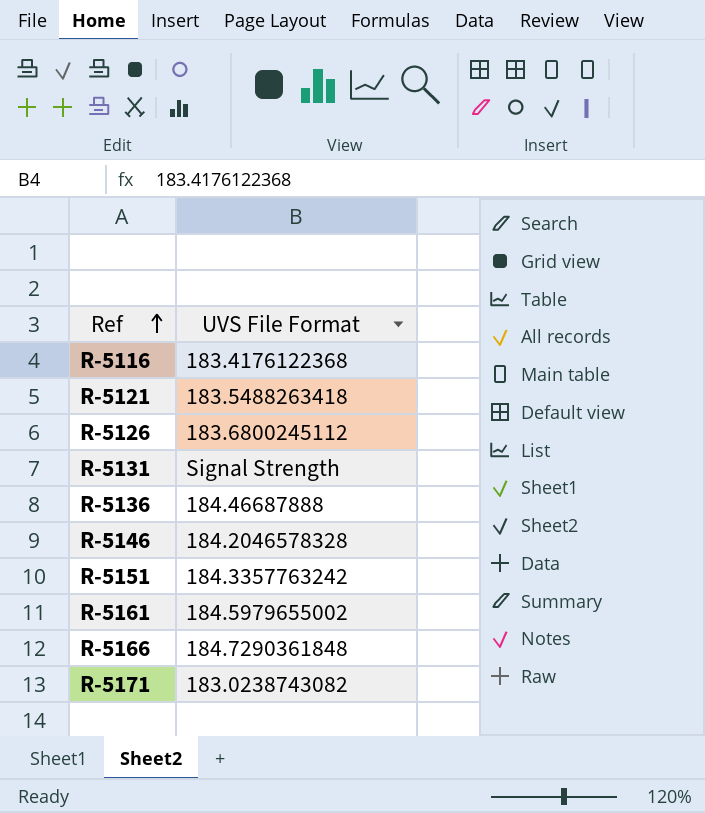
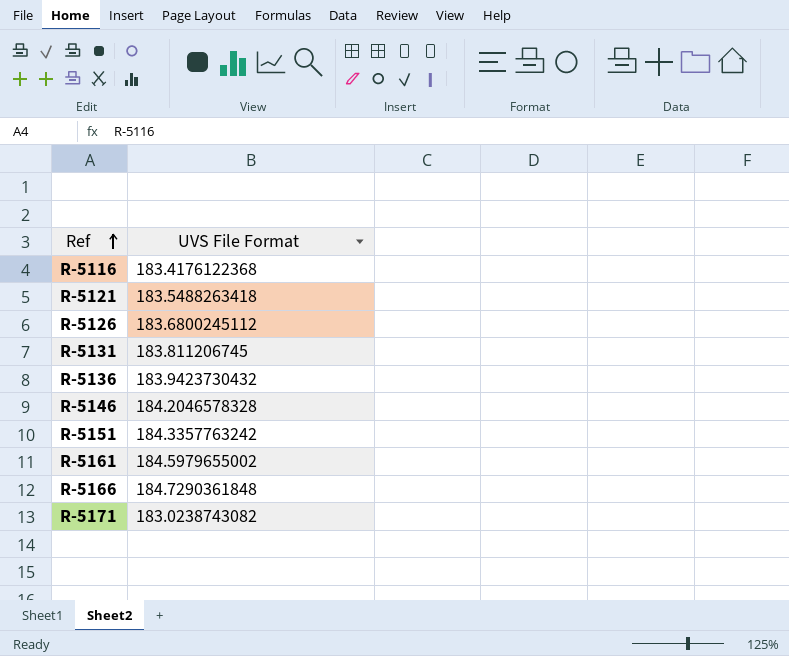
R-5131 | UVS File Format: Signal Strength -> 183.811206745
R-5136 | UVS File Format: 184.46687888 -> 183.9423730432

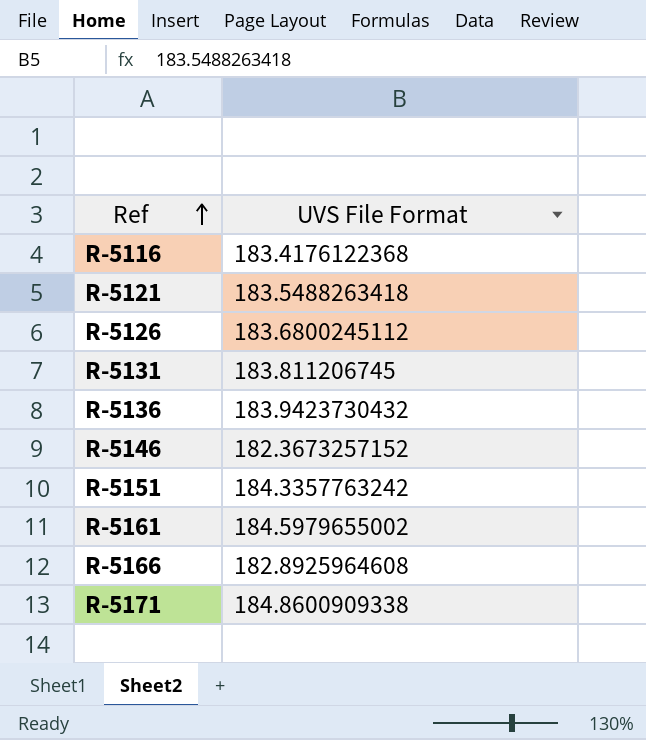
R-5146 | UVS File Format: 184.2046578328 -> 182.3673257152
R-5166 | UVS File Format: 184.7290361848 -> 182.8925964608
R-5171 | UVS File Format: 183.0238743082 -> 184.8600909338

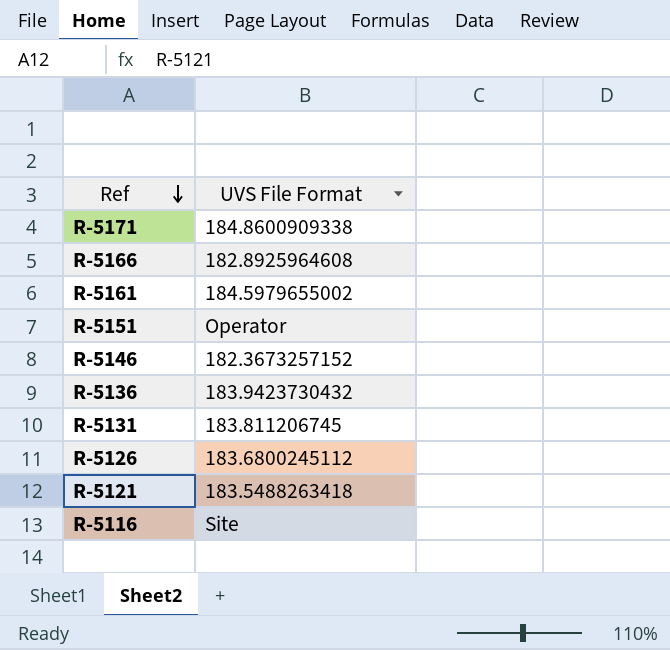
row order: Ref ascending -> Ref descending
R-5151 | UVS File Format: 184.3357763242 -> Operator
R-5116 | UVS File Format: 183.4176122368 -> Site

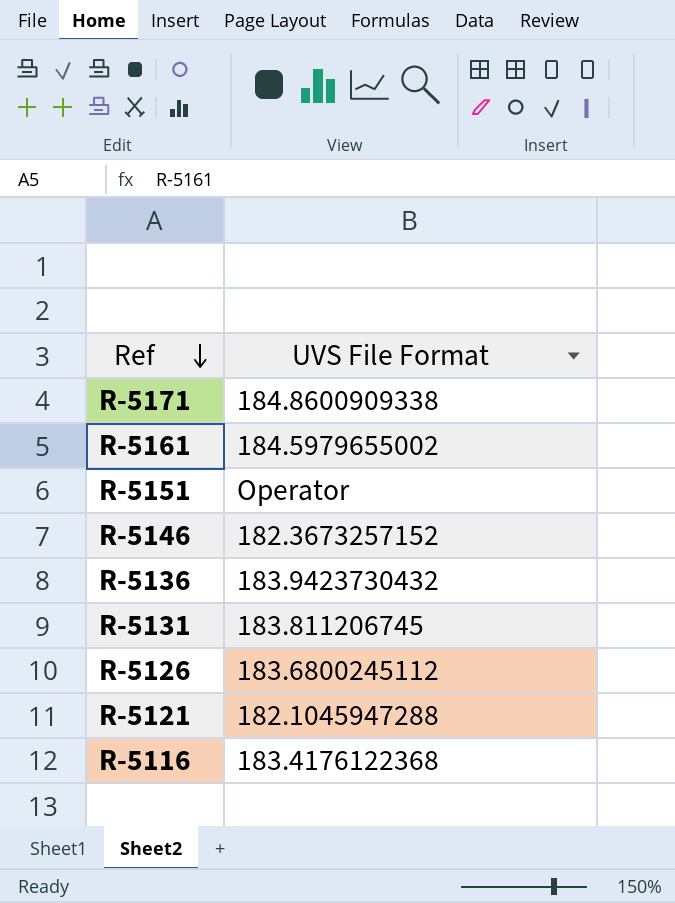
row R-5166: 182.8925964608 -> none
R-5121 | UVS File Format: 183.5488263418 -> 182.1045947288
R-5116 | UVS File Format: Site -> 183.4176122368

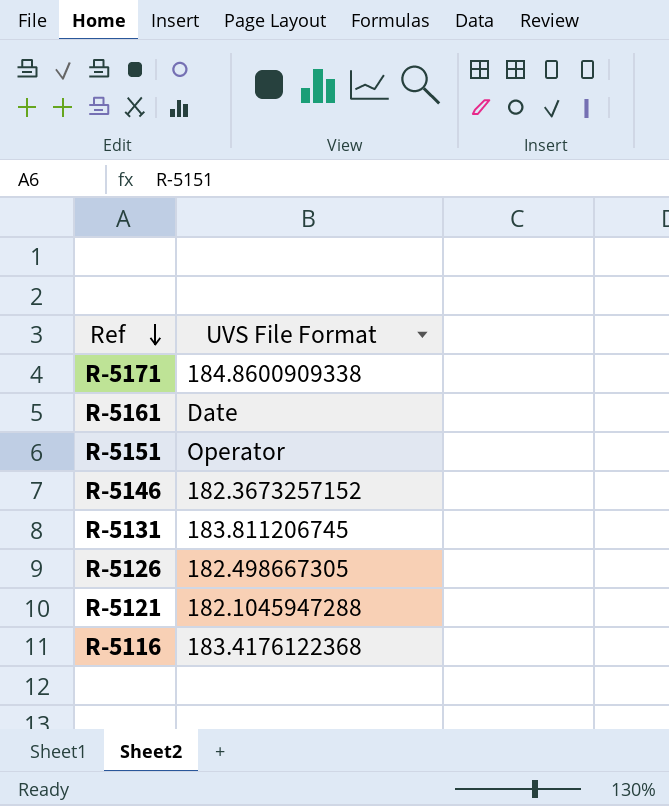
row R-5136: 183.9423730432 -> none
R-5161 | UVS File Format: 184.5979655002 -> Date
R-5126 | UVS File Format: 183.6800245112 -> 182.498667305

